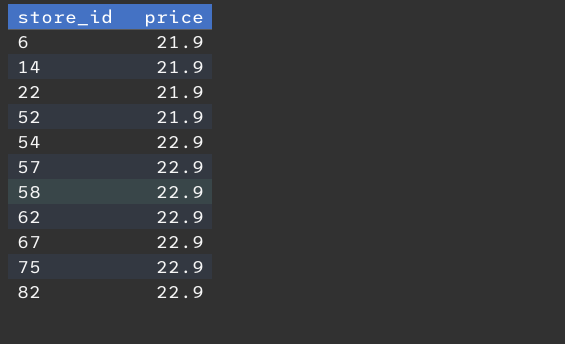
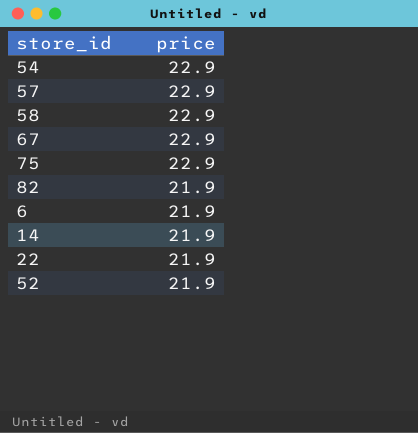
row order: store_id ascending -> price descending
row 62: 22.9 -> none
82 | price: 22.9 -> 21.9

